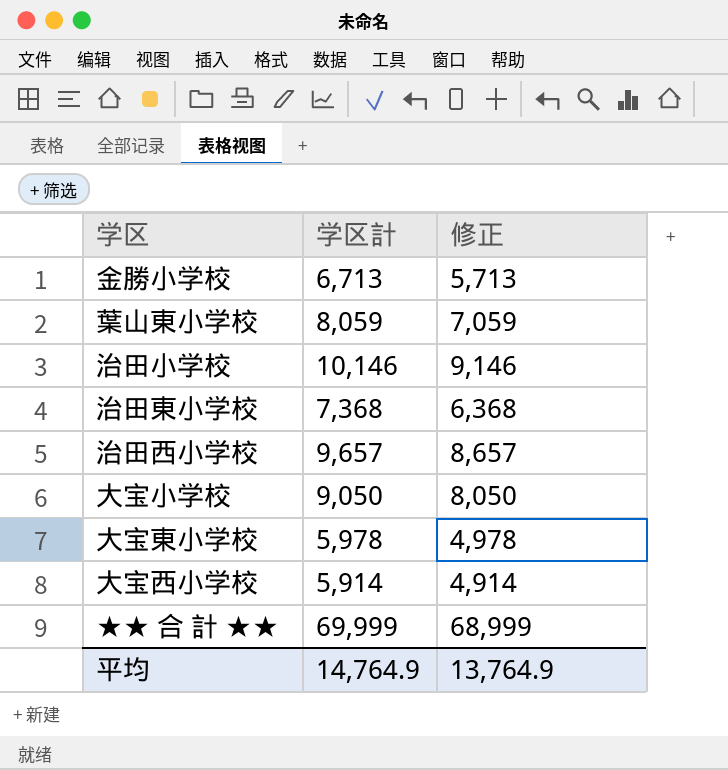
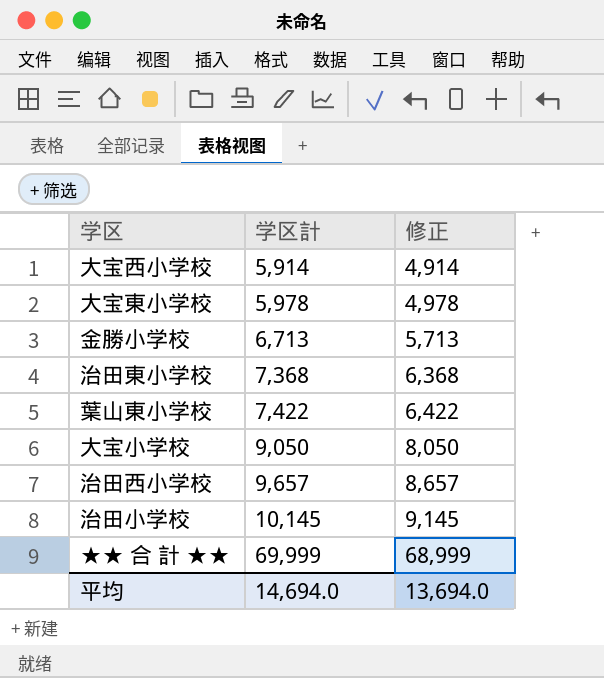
row order: none -> 学区計 ascending
葉山東小学校 | 学区計: 8,059 -> 7,422
葉山東小学校 | 修正: 7,059 -> 6,422
治田小学校 | 学区計: 10,146 -> 10,145
治田小学校 | 修正: 9,146 -> 9,145
平均 | 学区計: 14,764.9 -> 14,694.0
平均 | 修正: 13,764.9 -> 13,694.0

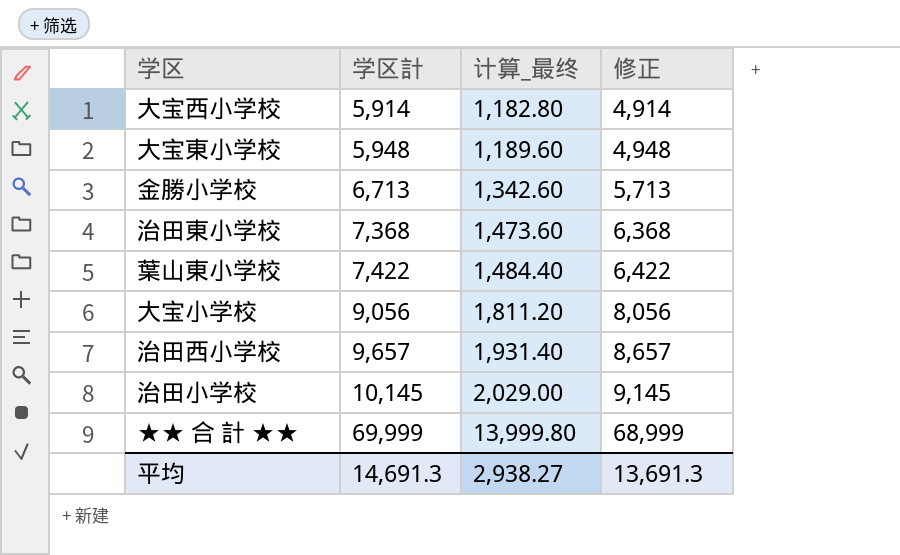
column 计算_最终 | formula: none -> [学区計] * 0.2
大宝東小学校 | 学区計: 5,978 -> 5,948
大宝東小学校 | 修正: 4,978 -> 4,948
大宝小学校 | 学区計: 9,050 -> 9,056
大宝小学校 | 修正: 8,050 -> 8,056
平均 | 学区計: 14,694.0 -> 14,691.3
平均 | 修正: 13,694.0 -> 13,691.3

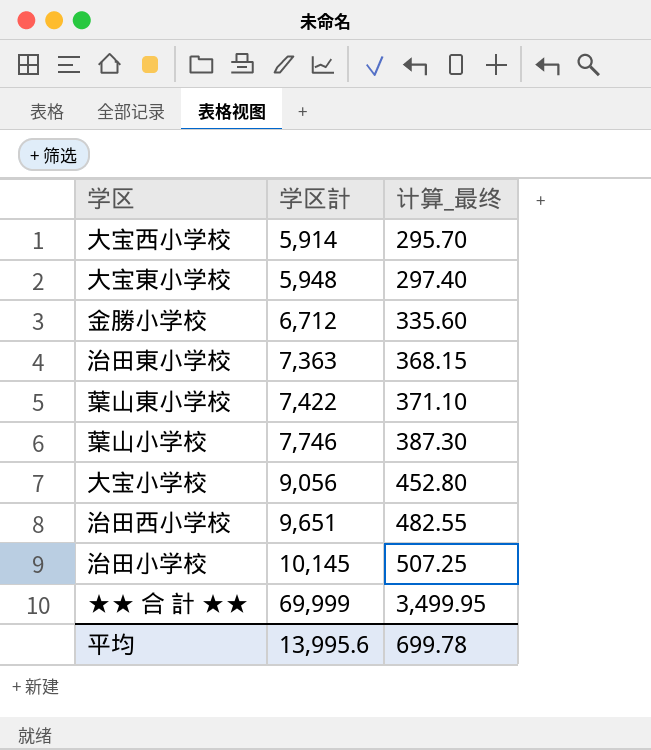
column 修正 | formula: [学区計] - 1000 -> none
column 计算_最终 | formula: [学区計] * 0.2 -> [学区計] * 0.05
金勝小学校 | 学区計: 6,713 -> 6,712
治田東小学校 | 学区計: 7,368 -> 7,363
row 葉山小学校: none -> 7,746 | 387.30
治田西小学校 | 学区計: 9,657 -> 9,651
平均 | 学区計: 14,691.3 -> 13,995.6
平均 | 计算_最终: 2,938.27 -> 699.78

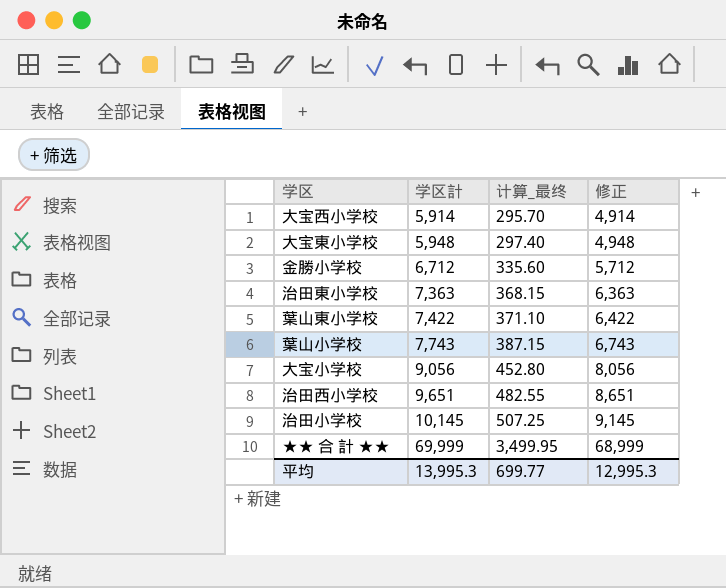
column 修正 | formula: none -> [学区計] - 1000
葉山小学校 | 学区計: 7,746 -> 7,743
葉山小学校 | 计算_最终: 387.30 -> 387.15
平均 | 学区計: 13,995.6 -> 13,995.3
平均 | 计算_最终: 699.78 -> 699.77

